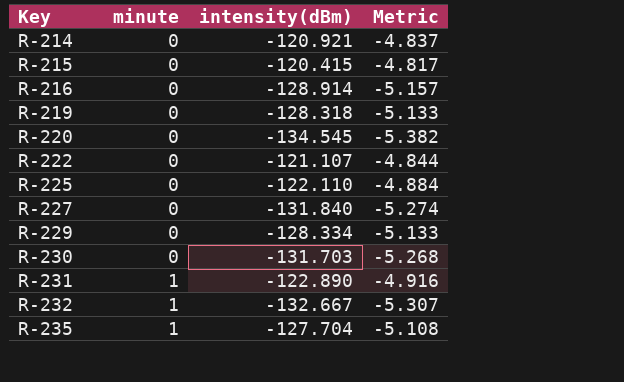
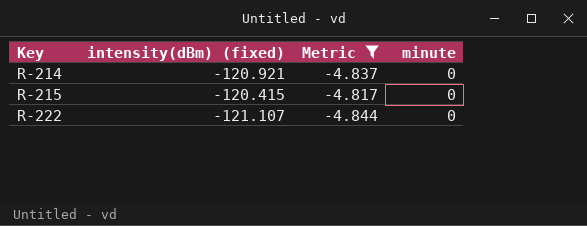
filter: none -> Metric >= -4.844
column name: intensity(dBm) -> intensity(dBm) (fixed)
column minute | position: 2 -> 4

